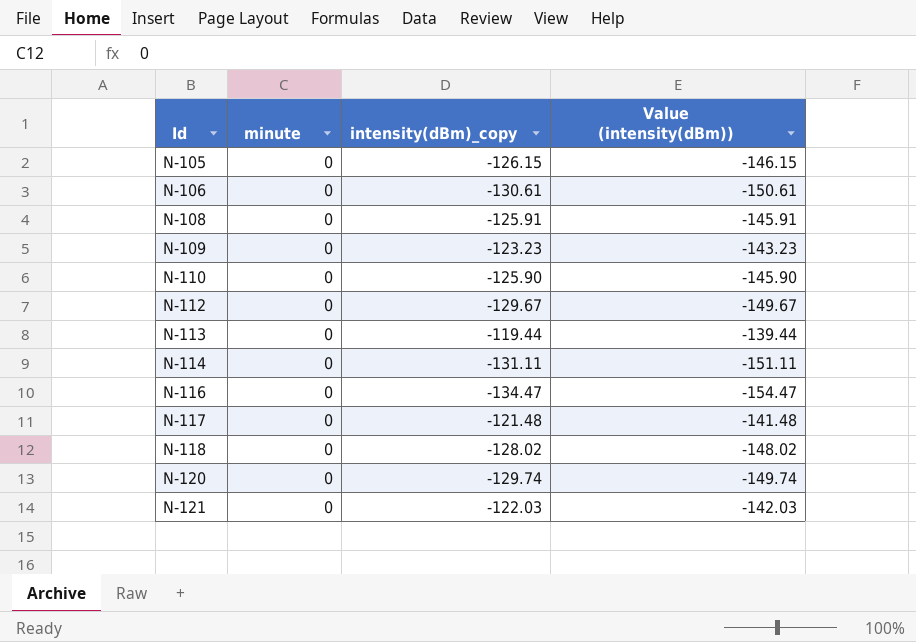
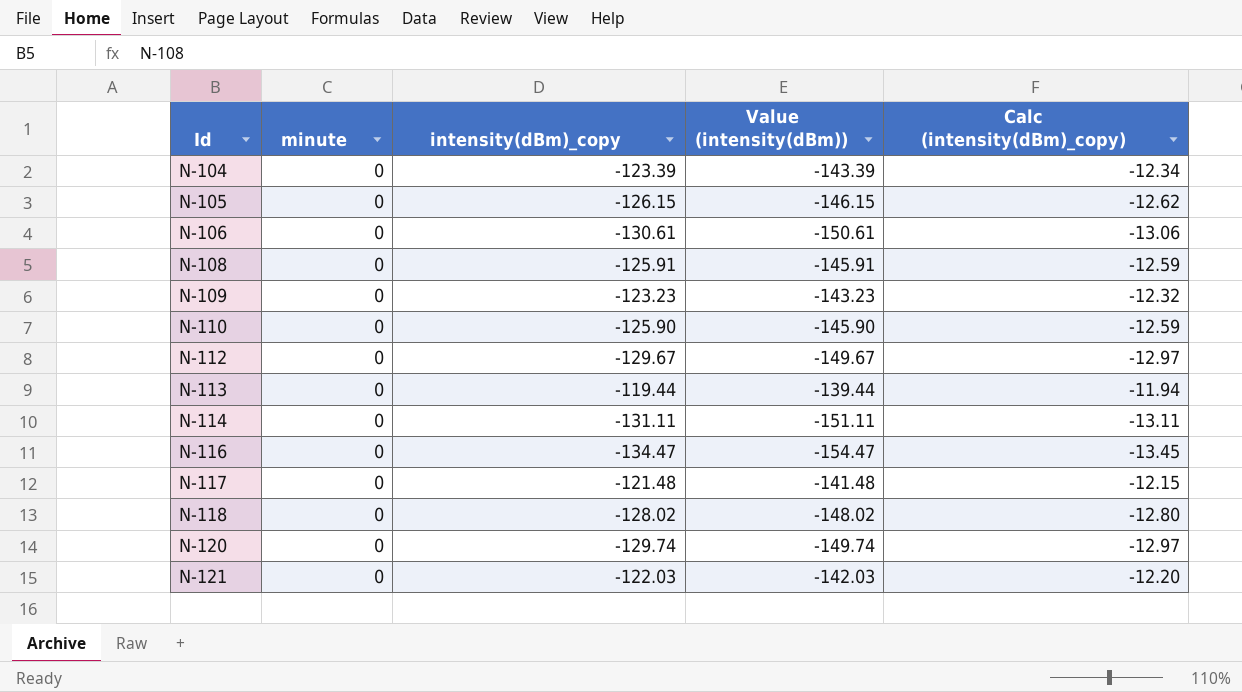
column Calc (intensity(dBm)_copy) | formula: none -> [intensity(dBm)_copy] * 0.1
row N-104: none -> 0 | -123.39 | -143.39 | -12.34

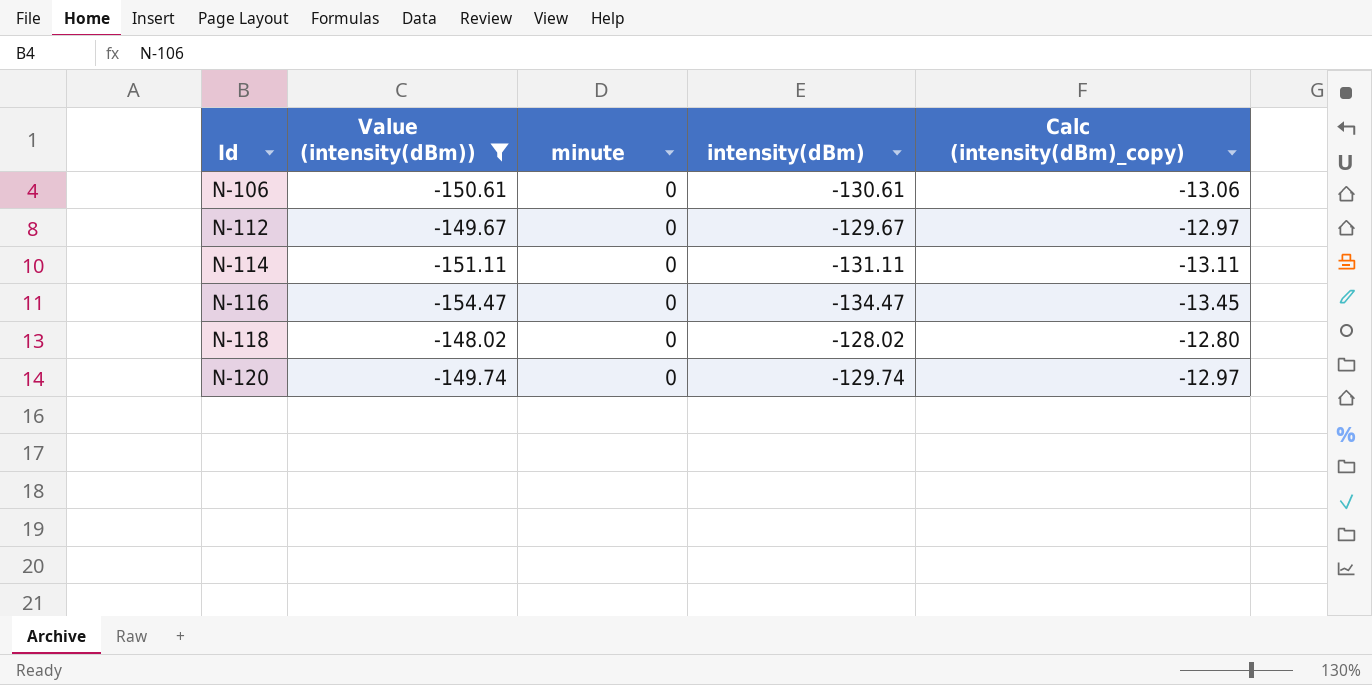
filter: none -> Value (intensity(dBm)) <= -148.02
column Value (intensity(dBm)) | position: 4 -> 2
column name: intensity(dBm)_copy -> intensity(dBm)

